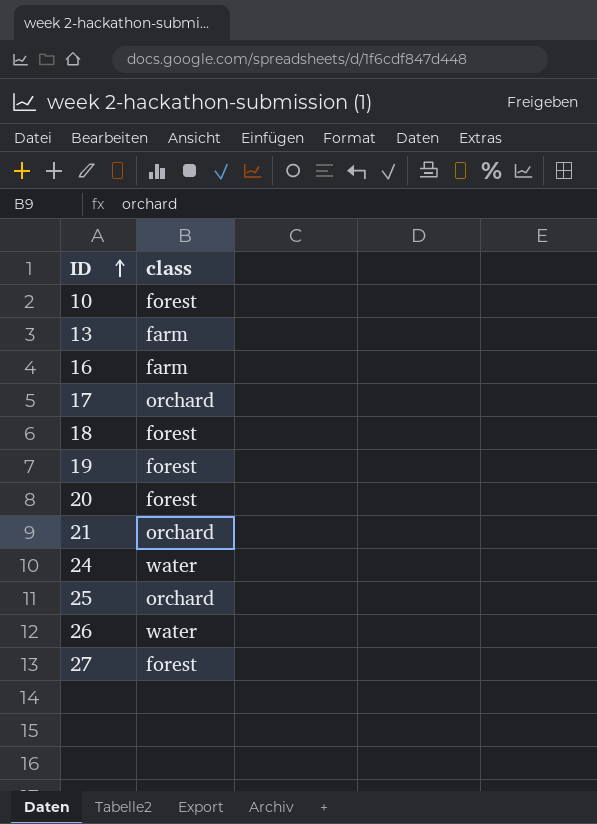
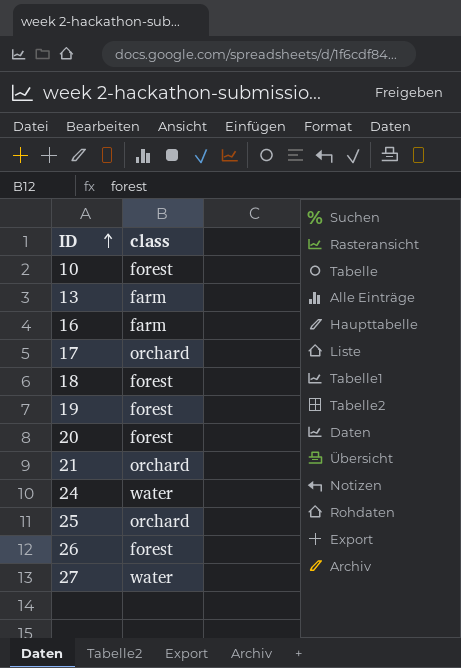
26 | class: water -> forest
27 | class: forest -> water

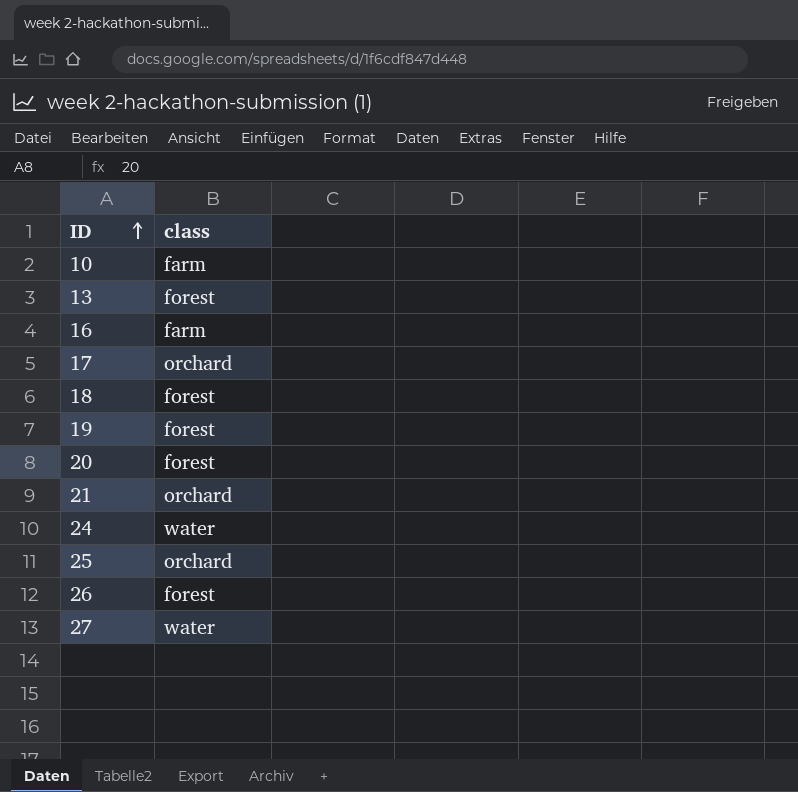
10 | class: forest -> farm
13 | class: farm -> forest

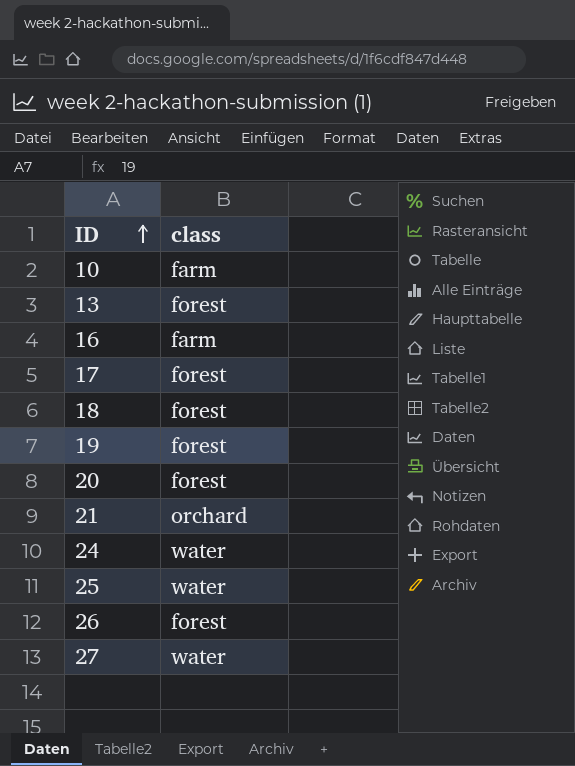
17 | class: orchard -> forest
25 | class: orchard -> water

